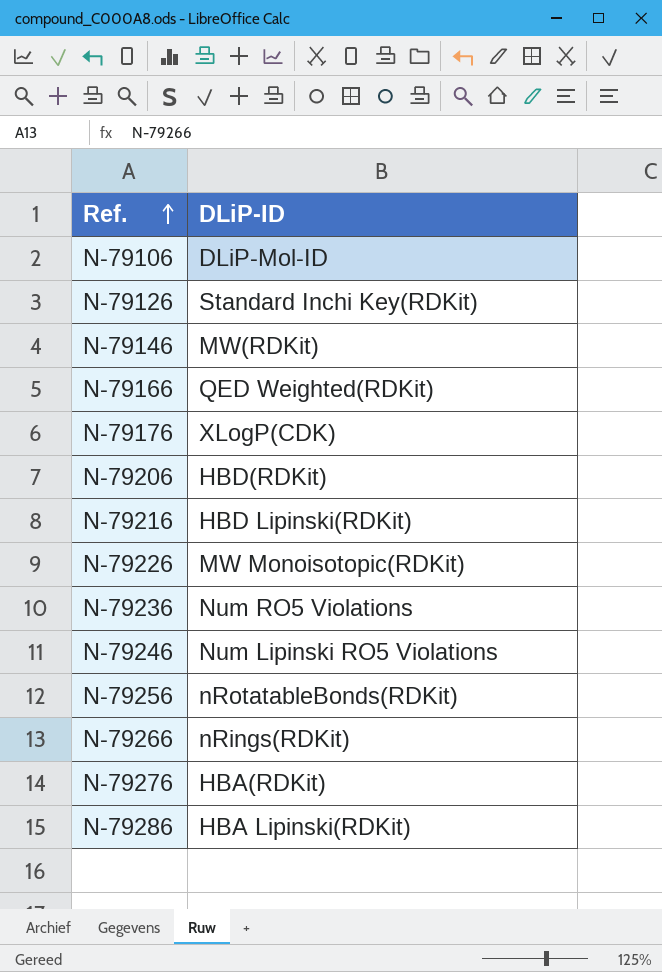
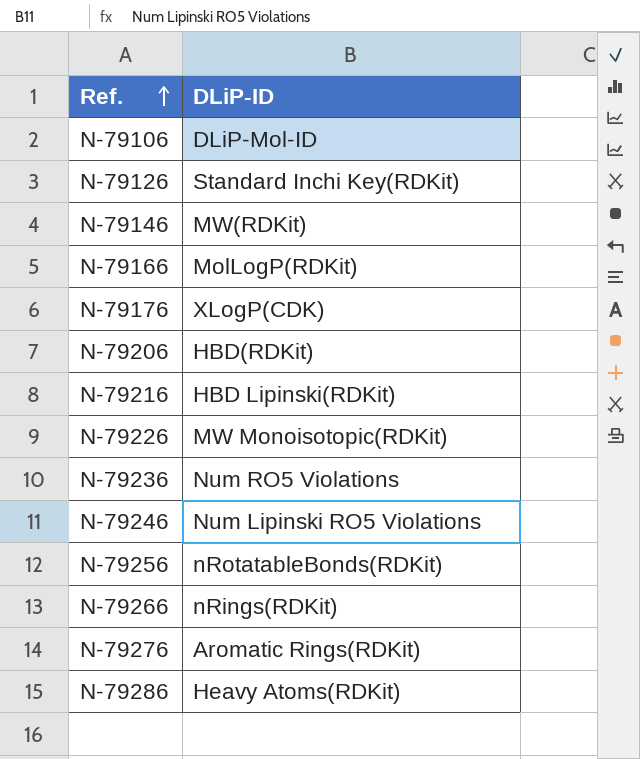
N-79166 | DLiP-ID: QED Weighted(RDKit) -> MolLogP(RDKit)
N-79276 | DLiP-ID: HBA(RDKit) -> Aromatic Rings(RDKit)
N-79286 | DLiP-ID: HBA Lipinski(RDKit) -> Heavy Atoms(RDKit)

